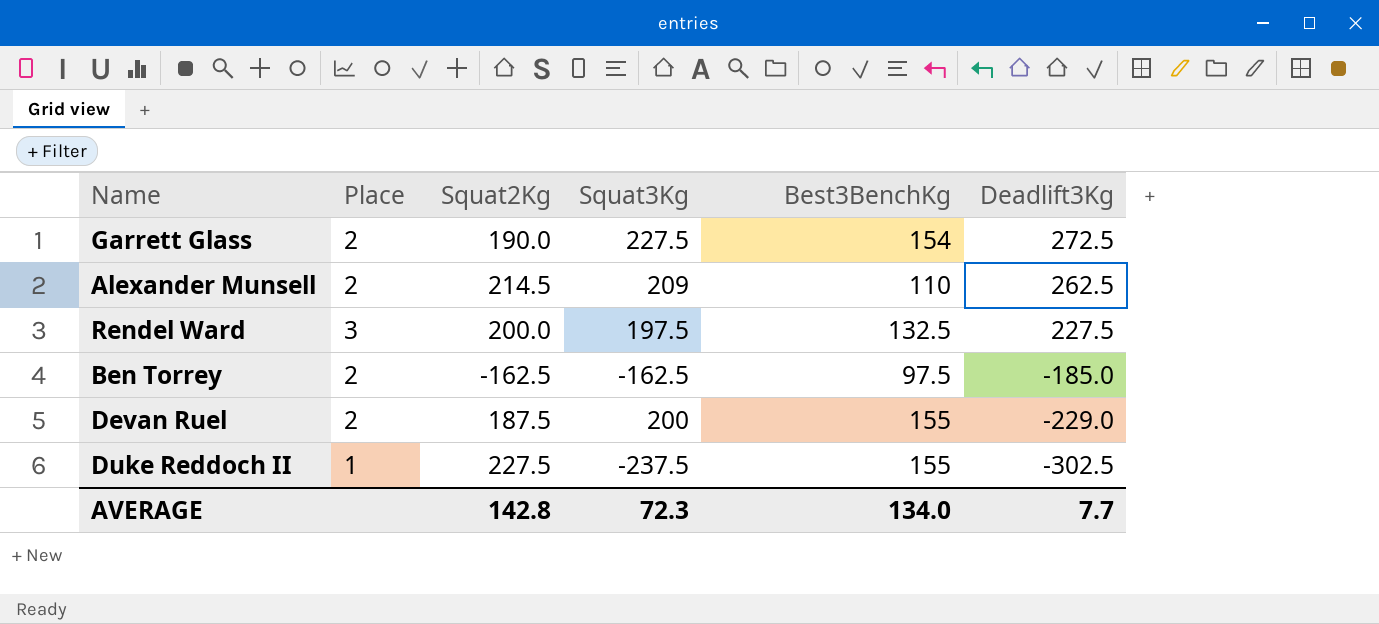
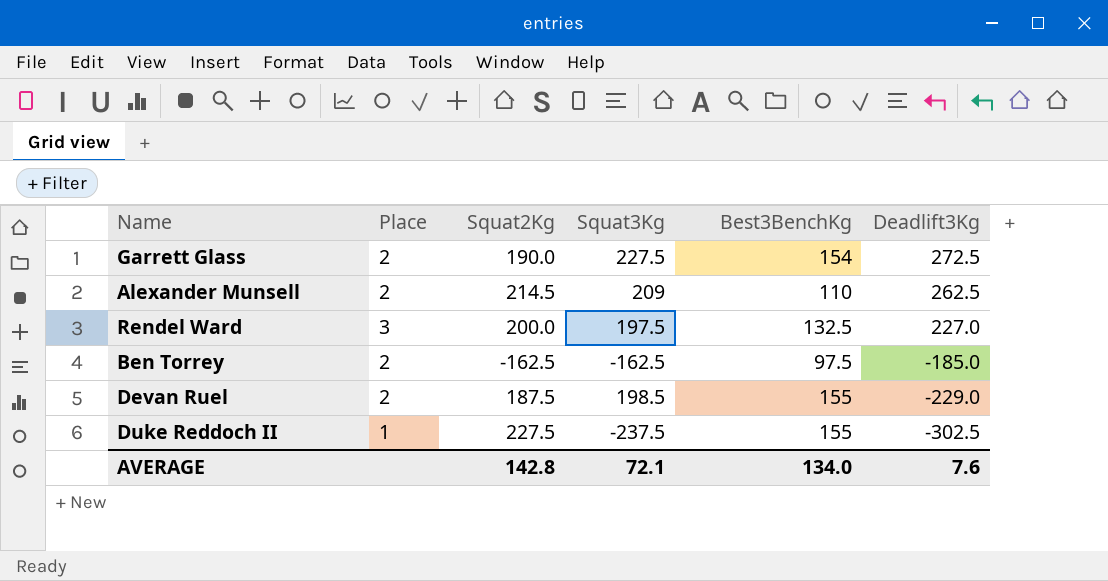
Rendel Ward | Deadlift3Kg: 227.5 -> 227.0
Devan Ruel | Squat3Kg: 200 -> 198.5
AVERAGE | Squat3Kg: 72.3 -> 72.1
AVERAGE | Deadlift3Kg: 7.7 -> 7.6

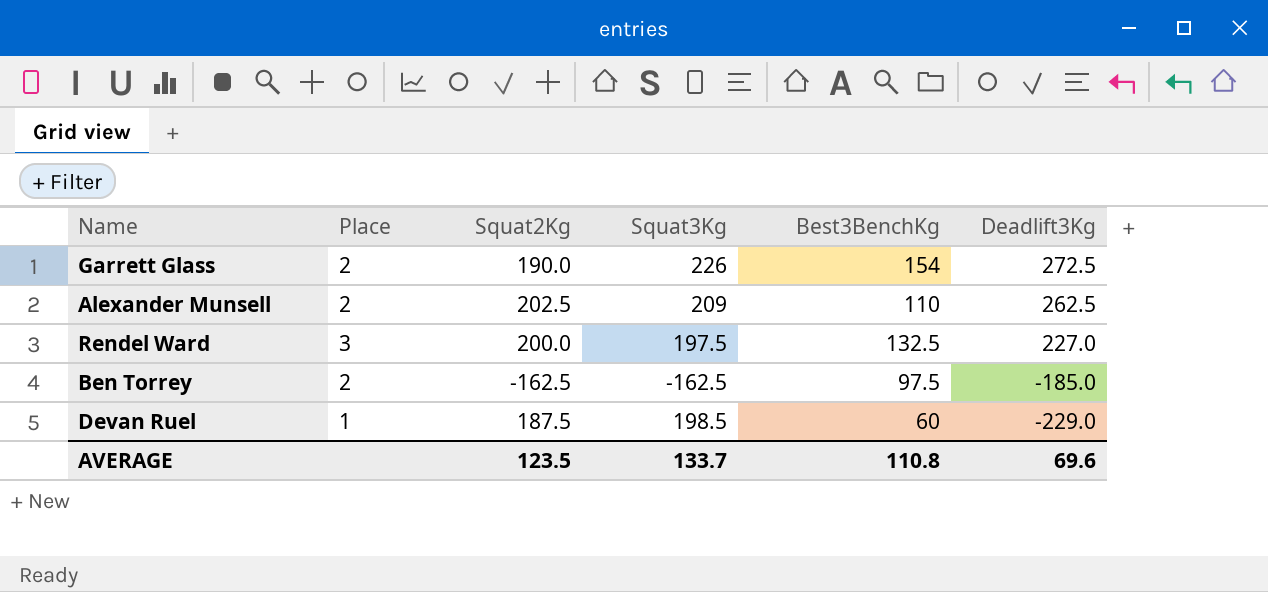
row Duke Reddoch II: 1 | 227.5 | -237.5 | 155 | -302.5 -> none
Garrett Glass | Squat3Kg: 227.5 -> 226
Alexander Munsell | Squat2Kg: 214.5 -> 202.5
Devan Ruel | Place: 2 -> 1
Devan Ruel | Best3BenchKg: 155 -> 60
AVERAGE | Squat2Kg: 142.8 -> 123.5
AVERAGE | Squat3Kg: 72.1 -> 133.7
AVERAGE | Best3BenchKg: 134.0 -> 110.8
AVERAGE | Deadlift3Kg: 7.6 -> 69.6

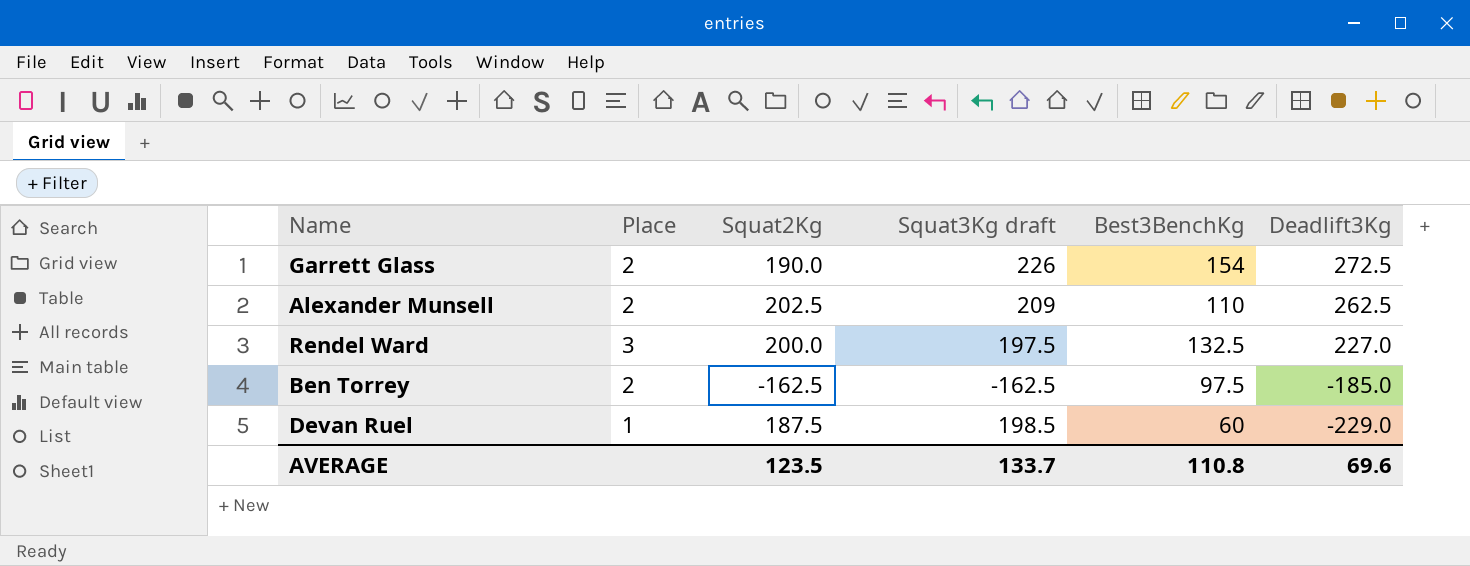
column name: Squat3Kg -> Squat3Kg draft

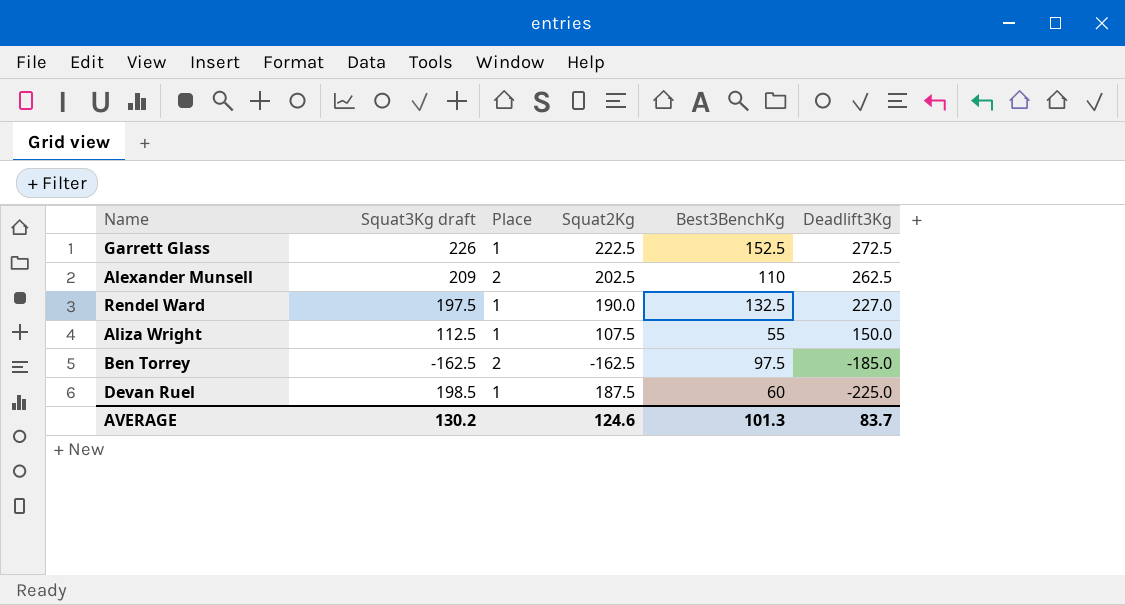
column Squat3Kg draft | position: 4 -> 2
Garrett Glass | Place: 2 -> 1
Garrett Glass | Squat2Kg: 190.0 -> 222.5
Garrett Glass | Best3BenchKg: 154 -> 152.5
Rendel Ward | Place: 3 -> 1
Rendel Ward | Squat2Kg: 200.0 -> 190.0
row Aliza Wright: none -> 112.5 | 1 | 107.5 | 55 | 150.0
Devan Ruel | Deadlift3Kg: -229.0 -> -225.0
AVERAGE | Squat3Kg draft: 133.7 -> 130.2
AVERAGE | Squat2Kg: 123.5 -> 124.6
AVERAGE | Best3BenchKg: 110.8 -> 101.3
AVERAGE | Deadlift3Kg: 69.6 -> 83.7

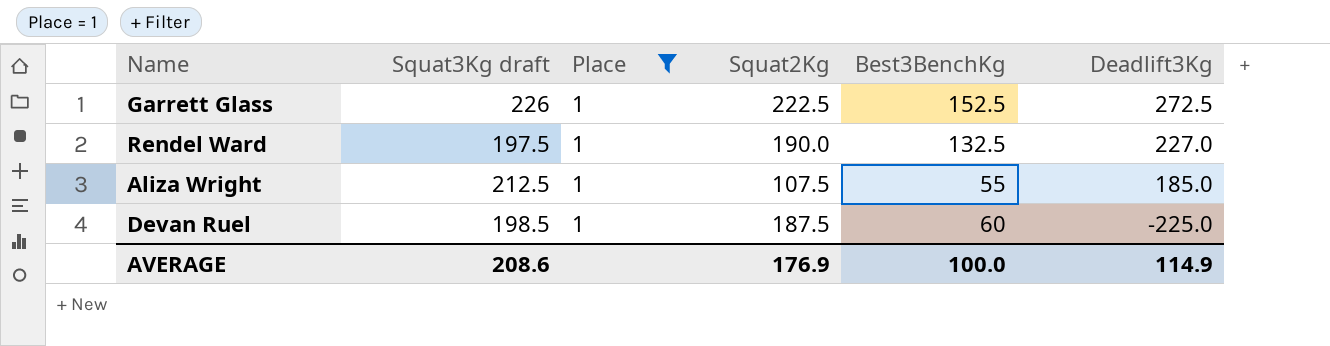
filter: none -> Place = 1
Aliza Wright | Squat3Kg draft: 112.5 -> 212.5
Aliza Wright | Deadlift3Kg: 150.0 -> 185.0
AVERAGE | Squat3Kg draft: 130.2 -> 208.6
AVERAGE | Squat2Kg: 124.6 -> 176.9
AVERAGE | Best3BenchKg: 101.3 -> 100.0
AVERAGE | Deadlift3Kg: 83.7 -> 114.9

